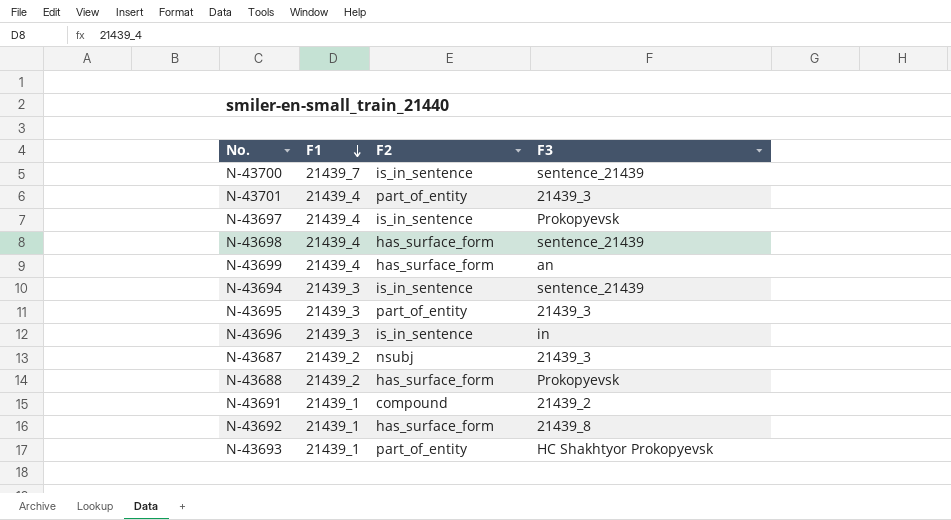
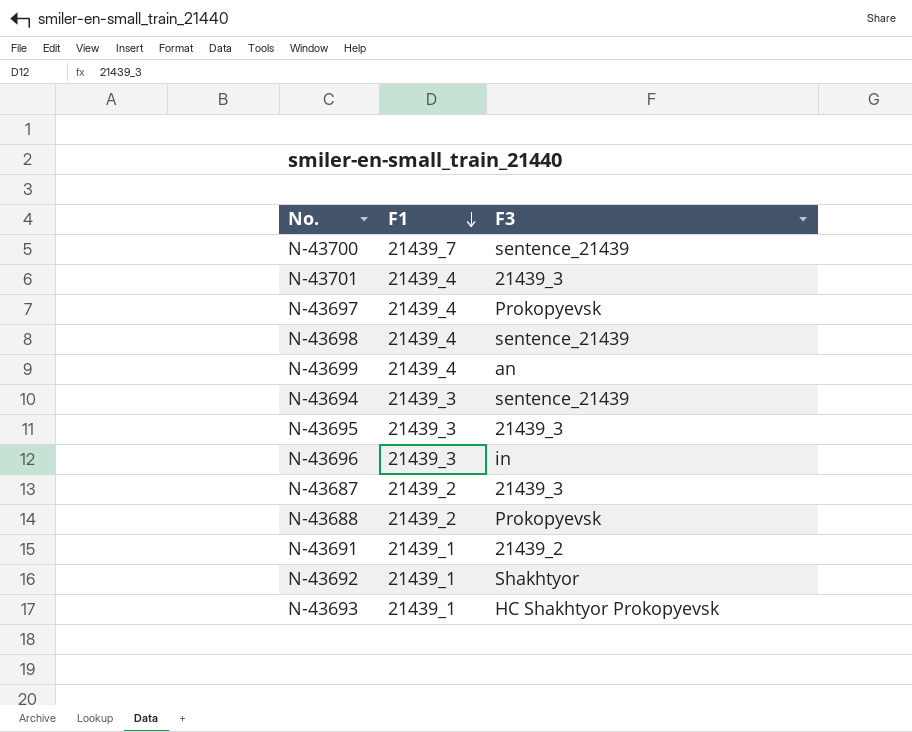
column F2 | position: 3 -> none
N-43692 | F3: 21439_8 -> Shakhtyor

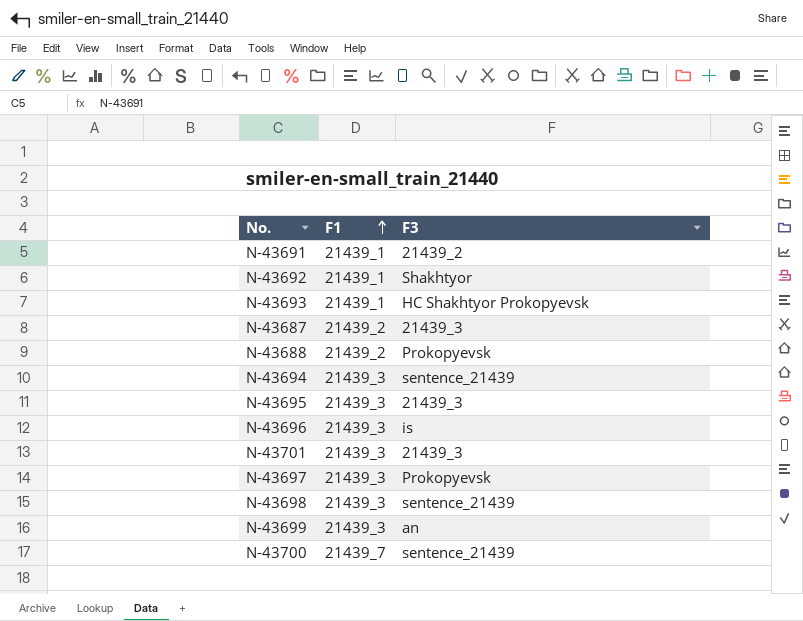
row order: F1 descending -> F1 ascending
N-43696 | F3: in -> is
N-43701 | F1: 21439_4 -> 21439_3
N-43697 | F1: 21439_4 -> 21439_3
N-43698 | F1: 21439_4 -> 21439_3
N-43699 | F1: 21439_4 -> 21439_3

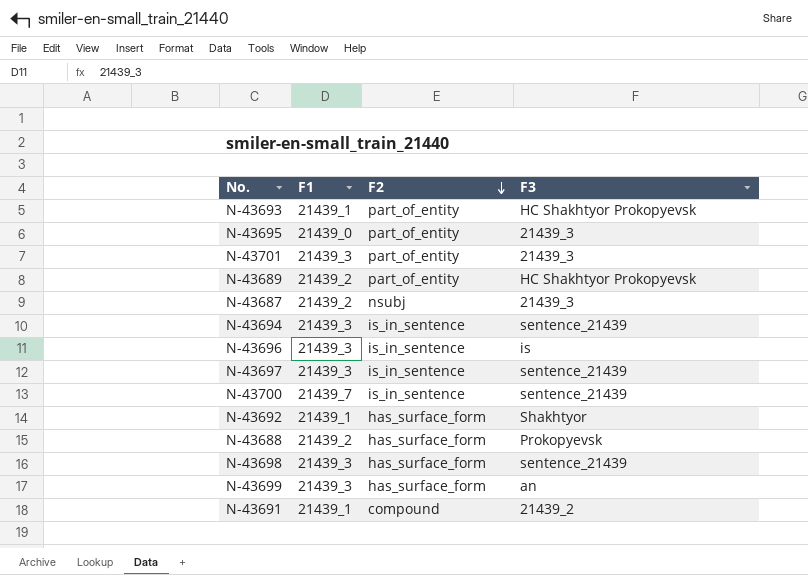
row order: F1 ascending -> F2 descending
column F2 | position: none -> 3
N-43695 | F1: 21439_3 -> 21439_0
row N-43689: none -> 21439_2 | part_of_entity | HC Shakhtyor Prokopyevsk
N-43697 | F3: Prokopyevsk -> sentence_21439

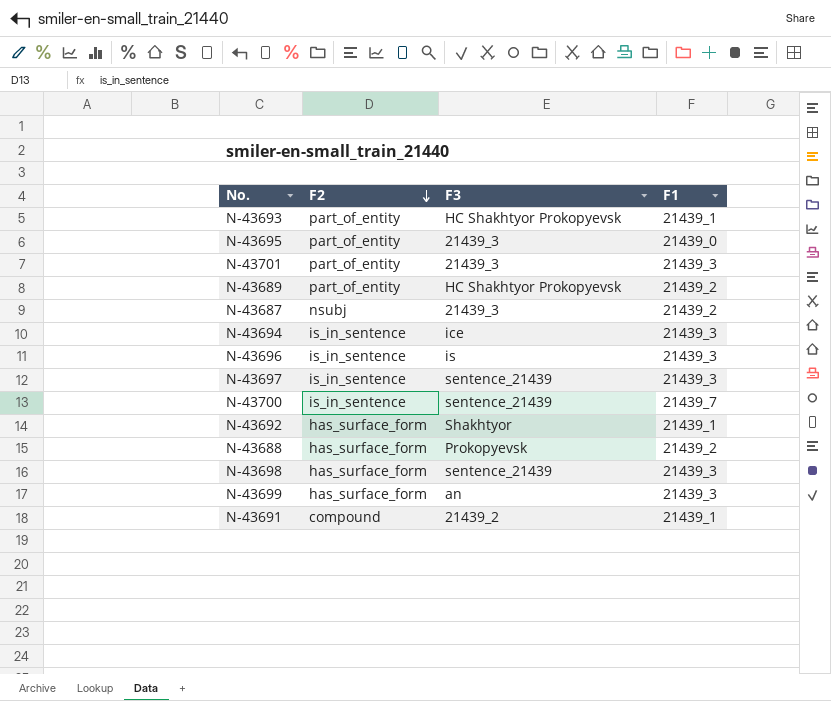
column F1 | position: 2 -> 4
N-43694 | F3: sentence_21439 -> ice

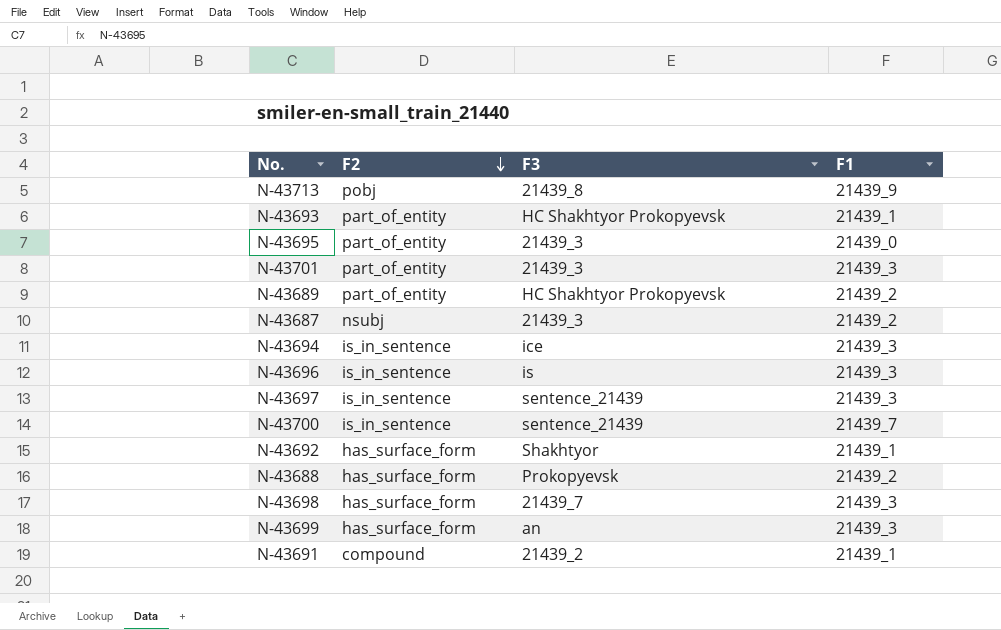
row N-43713: none -> pobj | 21439_8 | 21439_9
N-43698 | F3: sentence_21439 -> 21439_7

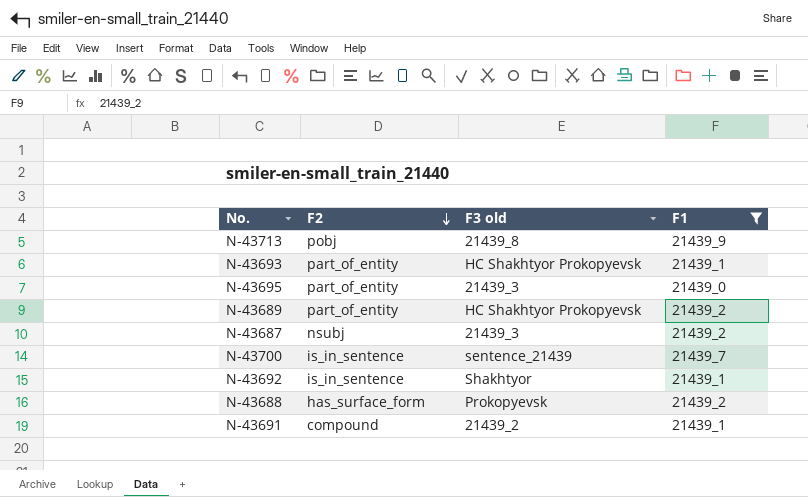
filter: none -> F1 != 21439_3
column name: F3 -> F3 old
N-43692 | F2: has_surface_form -> is_in_sentence

